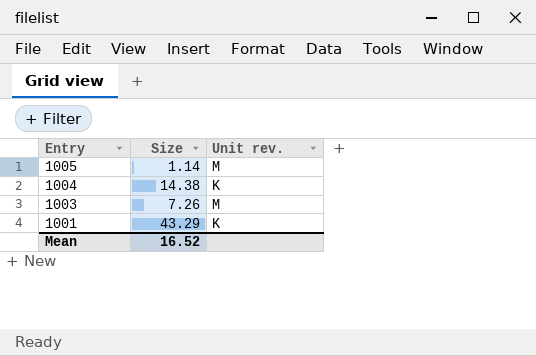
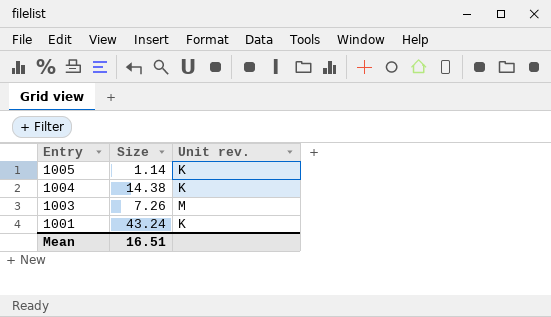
1005 | Unit rev.: M -> K
1001 | Size: 43.29 -> 43.24
Mean | Size: 16.52 -> 16.51

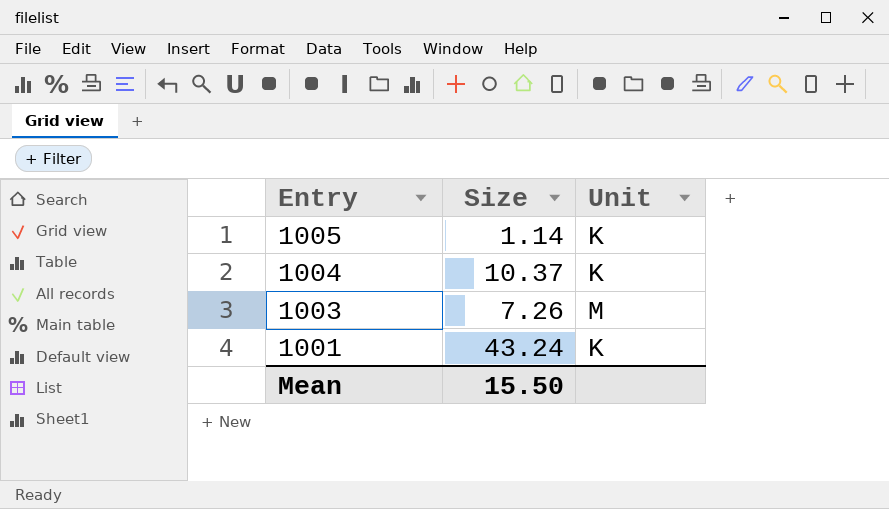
column name: Unit rev. -> Unit
1004 | Size: 14.38 -> 10.37
Mean | Size: 16.51 -> 15.50

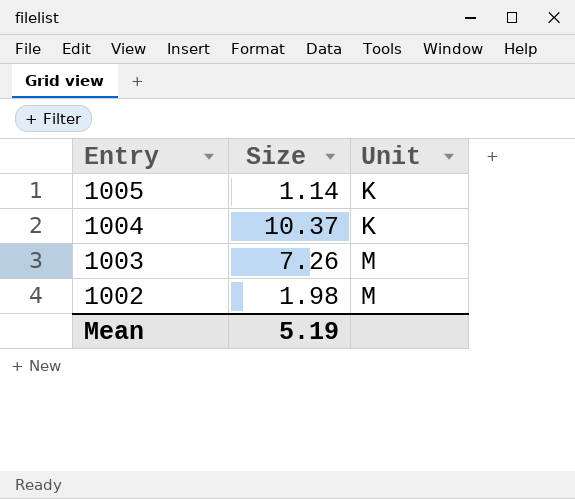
row 1001: 43.24 | K -> none
row 1002: none -> 1.98 | M
Mean | Size: 15.50 -> 5.19

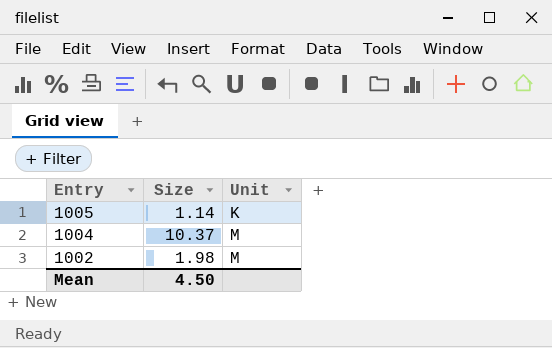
row 1003: 7.26 | M -> none
1004 | Unit: K -> M
Mean | Size: 5.19 -> 4.50

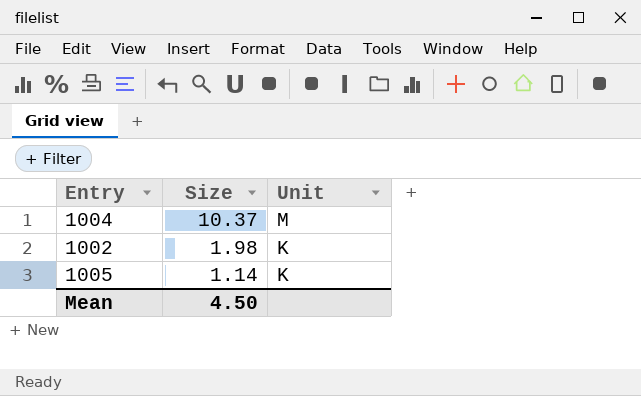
row order: Entry descending -> Size descending
1002 | Unit: M -> K

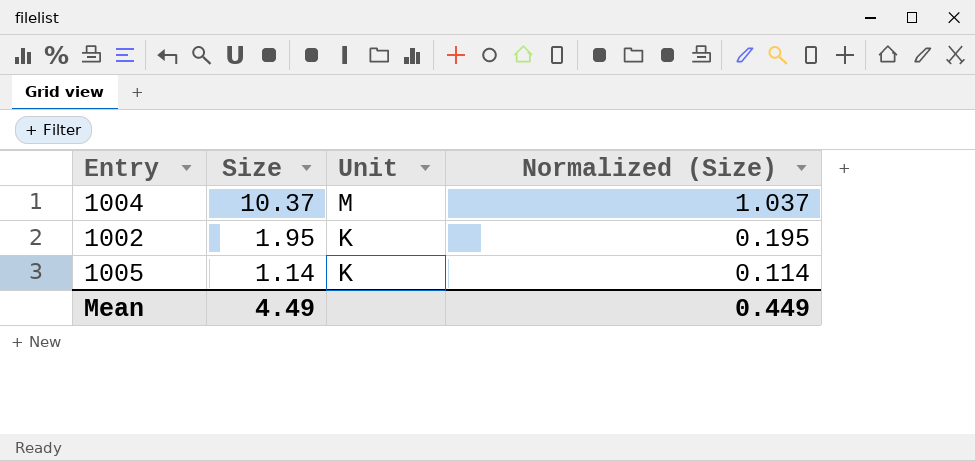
column Normalized (Size) | formula: none -> [Size] * 0.1
1002 | Size: 1.98 -> 1.95
Mean | Size: 4.50 -> 4.49

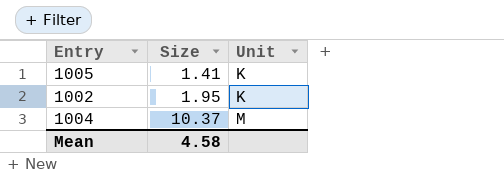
row order: Size descending -> Size ascending
column Normalized (Size) | formula: [Size] * 0.1 -> none
1005 | Size: 1.14 -> 1.41
Mean | Size: 4.49 -> 4.58

